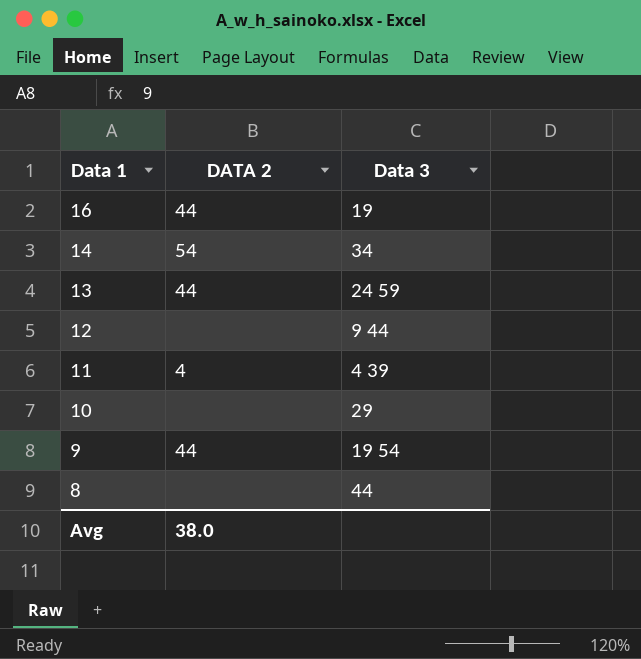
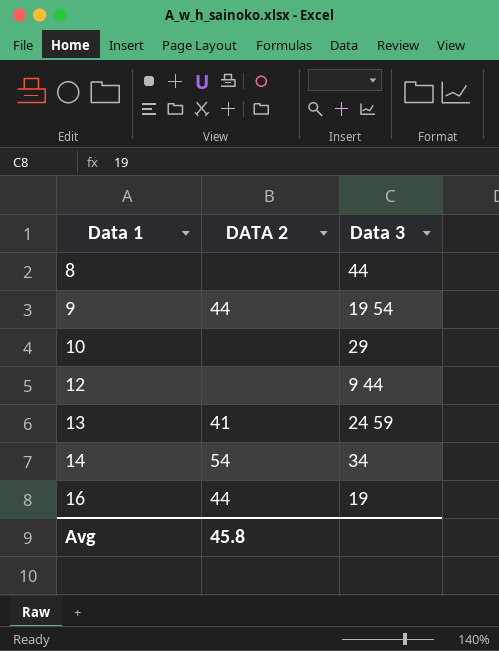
row order: Data 1 descending -> Data 1 ascending
row 11: 4 | 4 39 -> none
13 | DATA 2: 44 -> 41
Avg | DATA 2: 38.0 -> 45.8

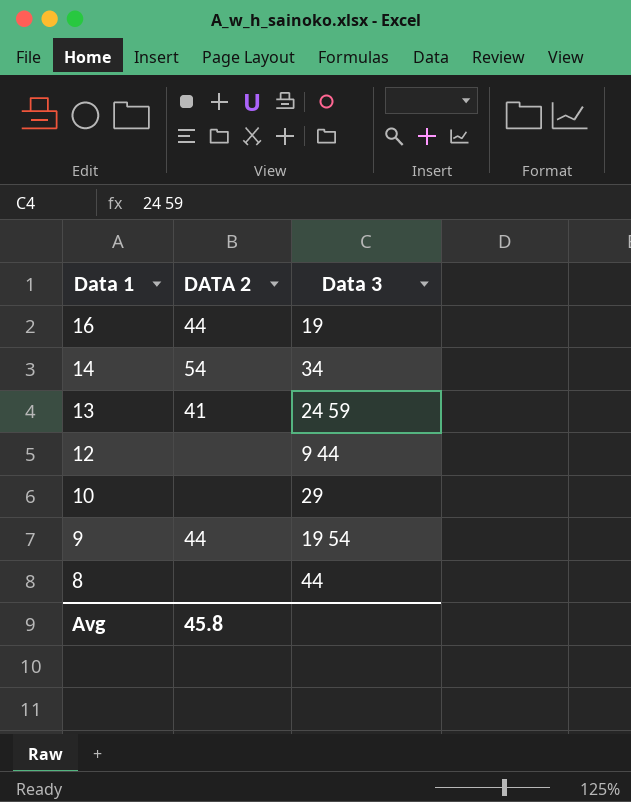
row order: Data 1 ascending -> Data 1 descending

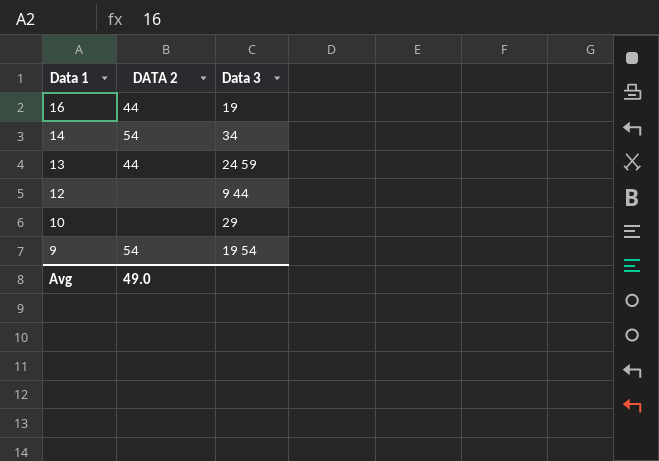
row 8: none | 44 -> none
13 | DATA 2: 41 -> 44
9 | DATA 2: 44 -> 54
Avg | DATA 2: 45.8 -> 49.0

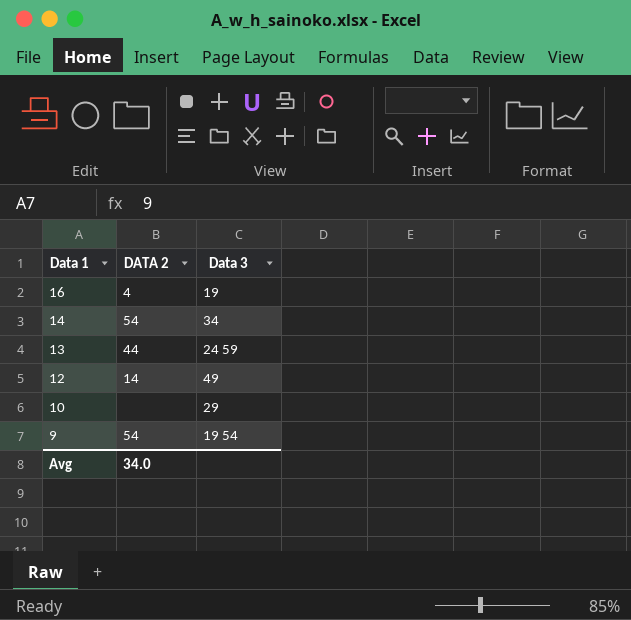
16 | DATA 2: 44 -> 4
12 | DATA 2: none -> 14
12 | Data 3: 9 44 -> 49
Avg | DATA 2: 49.0 -> 34.0

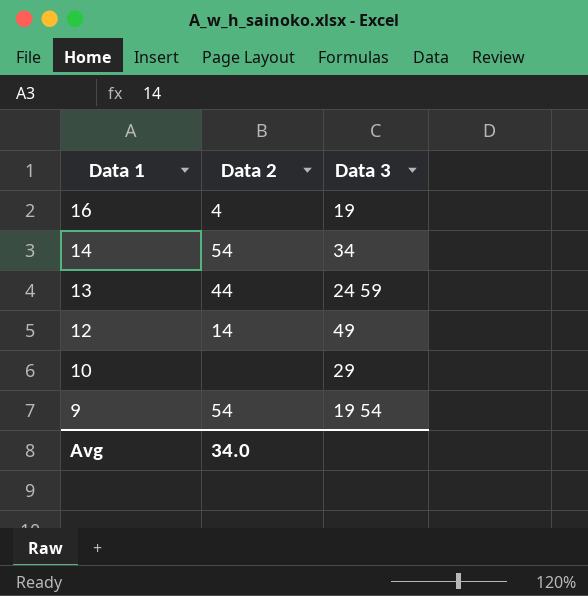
column name: DATA 2 -> Data 2

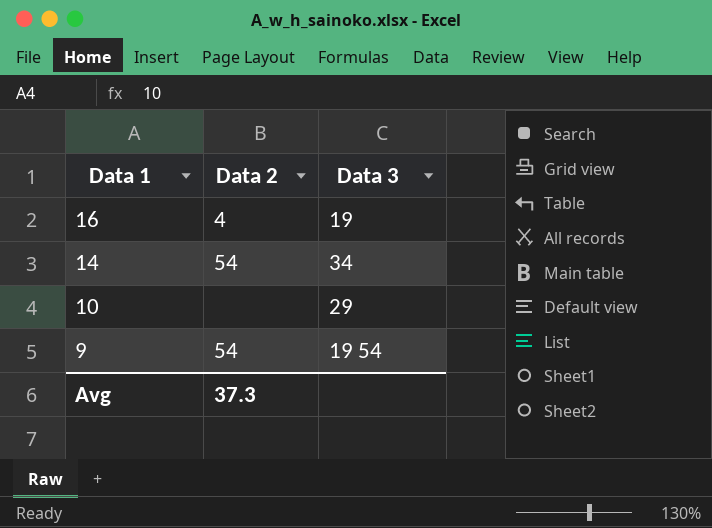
row 13: 44 | 24 59 -> none
row 12: 14 | 49 -> none
Avg | Data 2: 34.0 -> 37.3

